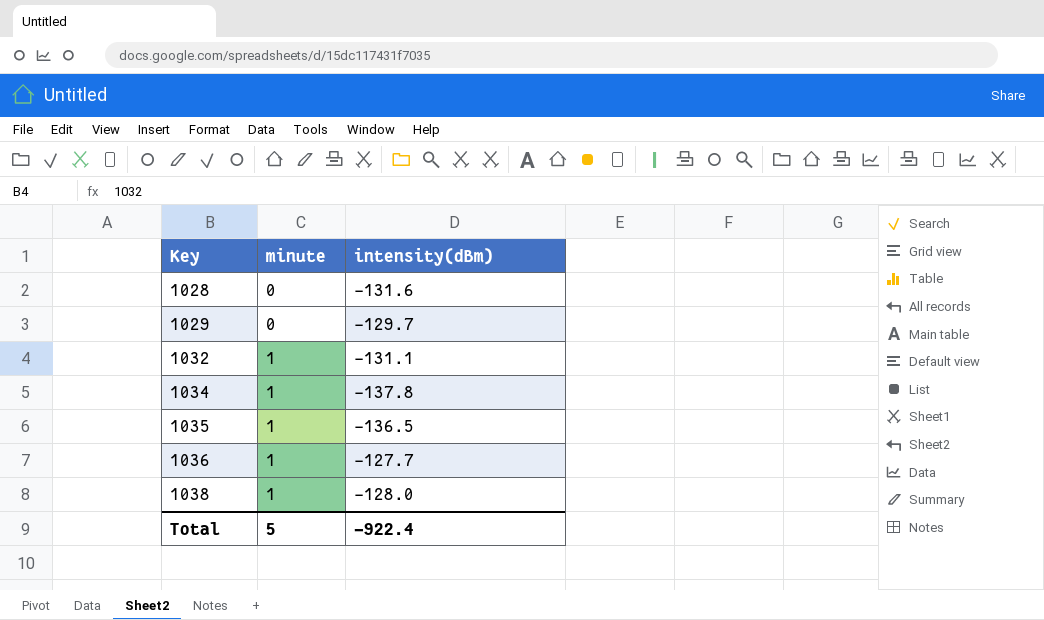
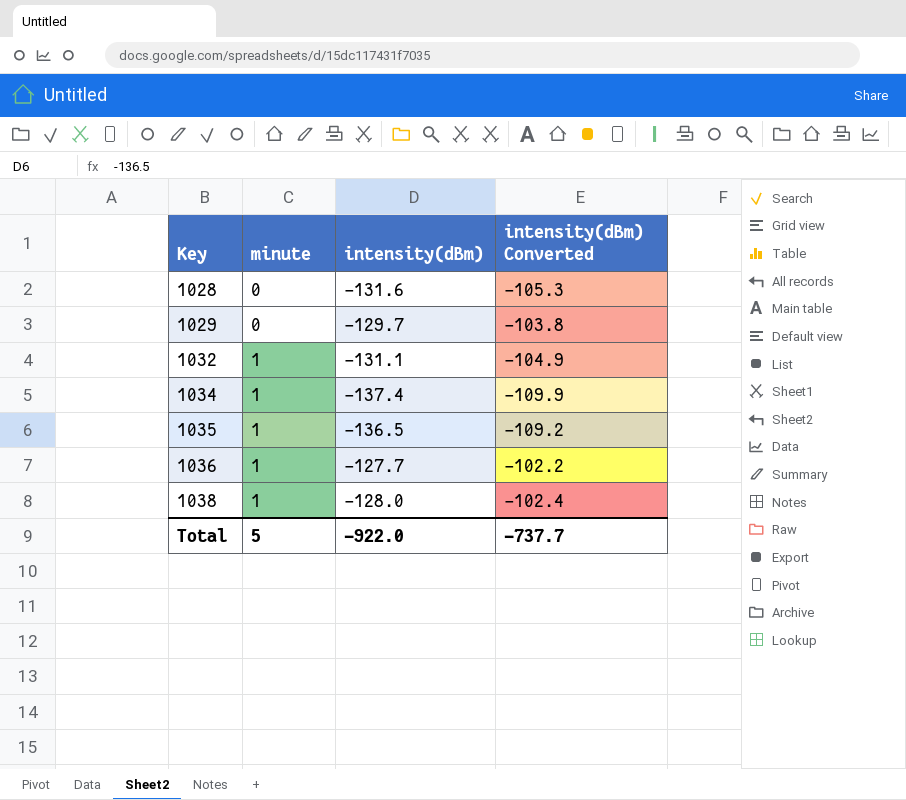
column intensity(dBm) Converted | formula: none -> [intensity(dBm)] * 0.8
1034 | intensity(dBm): -137.8 -> -137.4
Total | intensity(dBm): -922.4 -> -922.0

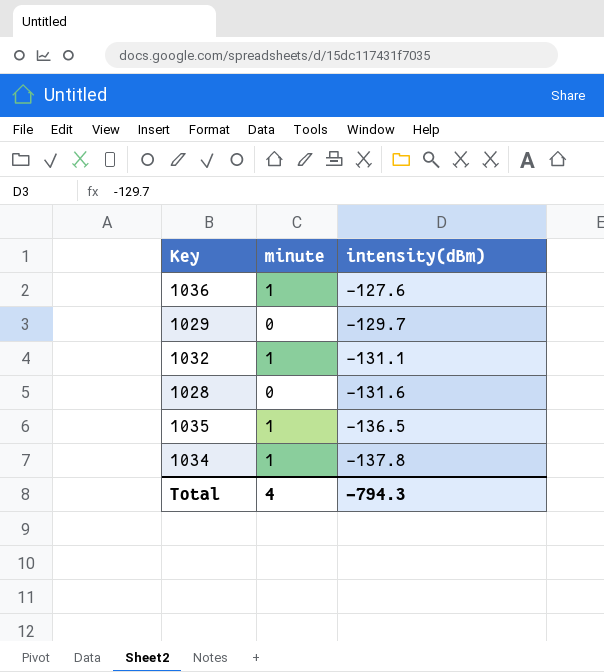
row order: Key ascending -> intensity(dBm) descending
column intensity(dBm) Converted | formula: [intensity(dBm)] * 0.8 -> none
row 1038: 1 | -128.0 | -102.4 -> none
1036 | intensity(dBm): -127.7 -> -127.6
1034 | intensity(dBm): -137.4 -> -137.8
Total | minute: 5 -> 4
Total | intensity(dBm): -922.0 -> -794.3

